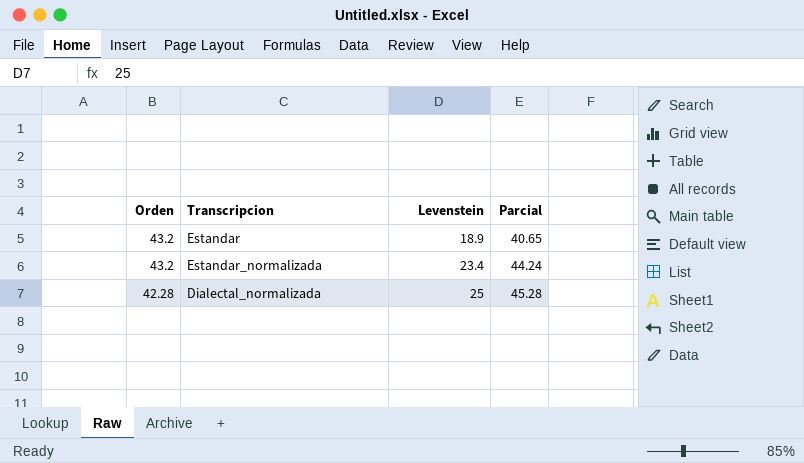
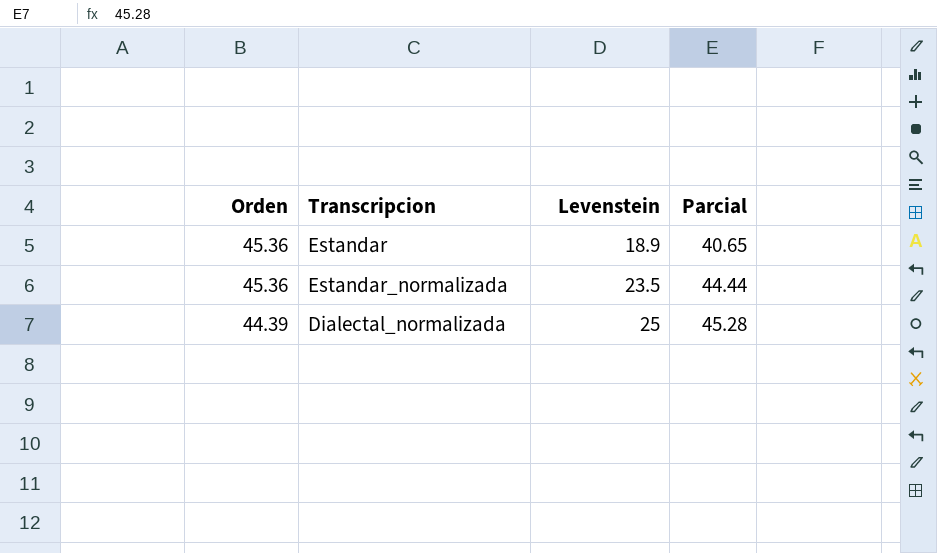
Estandar | Orden: 43.2 -> 45.36
Estandar_normalizada | Orden: 43.2 -> 45.36
Estandar_normalizada | Levenstein: 23.4 -> 23.5
Estandar_normalizada | Parcial: 44.24 -> 44.44
Dialectal_normalizada | Orden: 42.28 -> 44.39

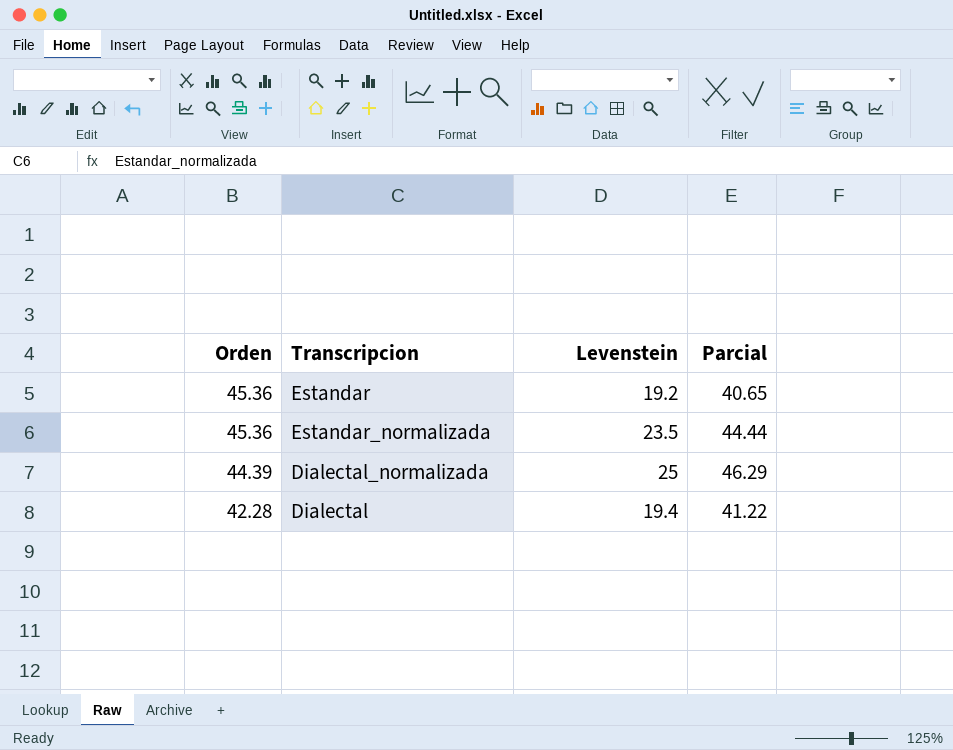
Estandar | Levenstein: 18.9 -> 19.2
Dialectal_normalizada | Parcial: 45.28 -> 46.29
row Dialectal: none -> 42.28 | 19.4 | 41.22

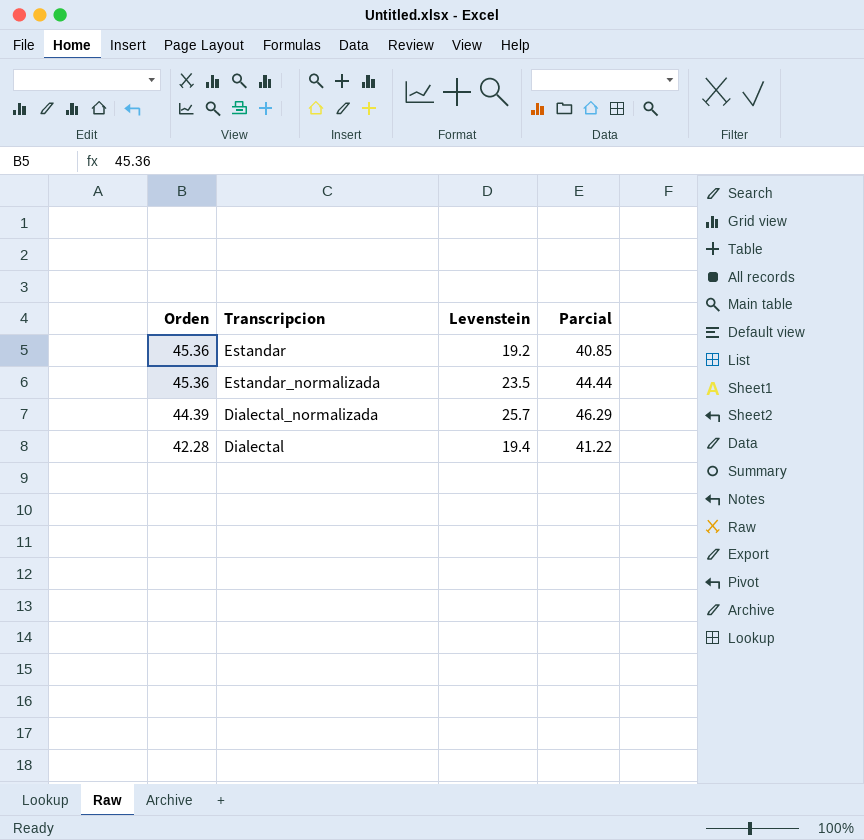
Estandar | Parcial: 40.65 -> 40.85
Dialectal_normalizada | Levenstein: 25 -> 25.7

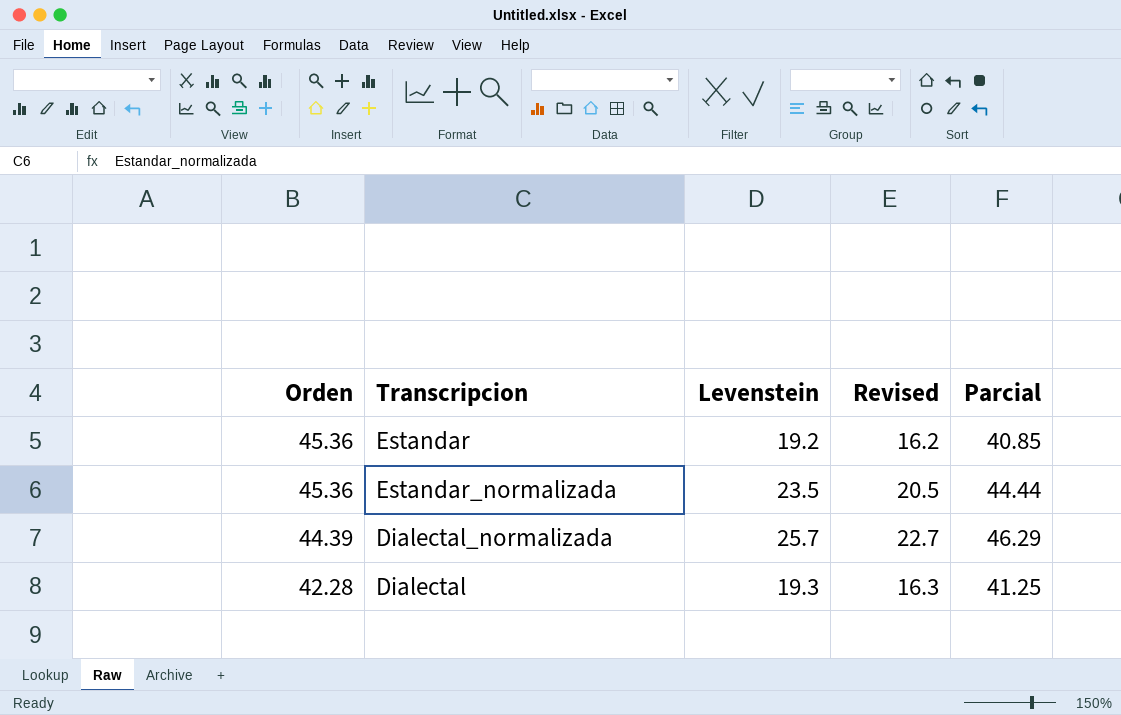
column Revised | formula: none -> [Levenstein] - 3
Dialectal | Levenstein: 19.4 -> 19.3
Dialectal | Parcial: 41.22 -> 41.25

